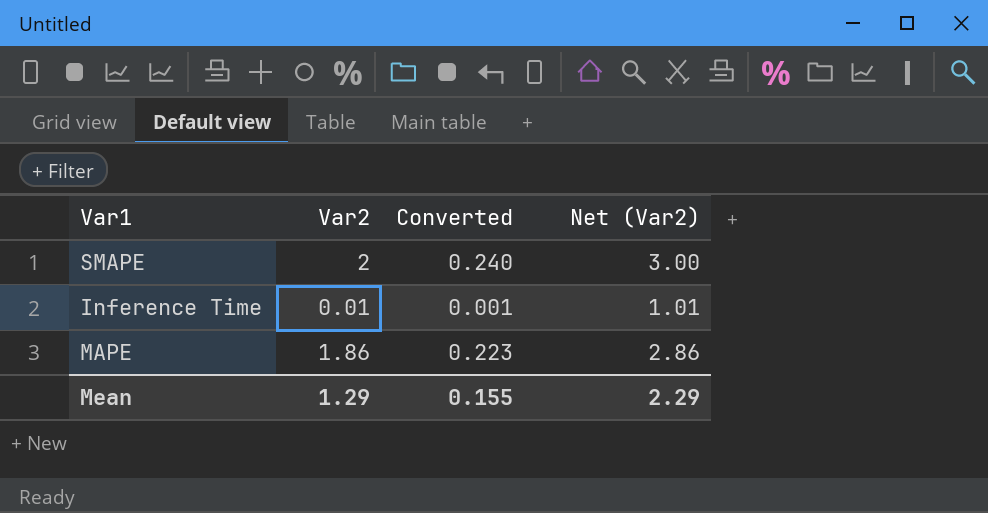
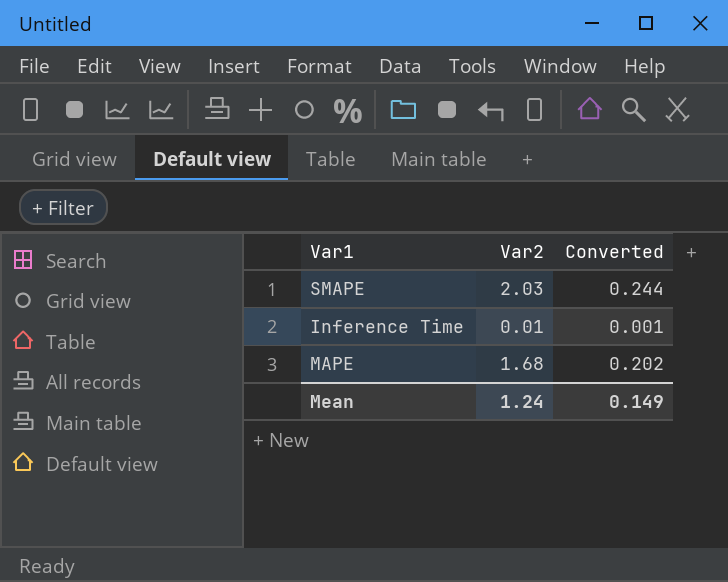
column Net (Var2) | formula: [Var2] + 1 -> none
SMAPE | Var2: 2 -> 2.03
SMAPE | Converted: 0.240 -> 0.244
MAPE | Var2: 1.86 -> 1.68
MAPE | Converted: 0.223 -> 0.202
Mean | Var2: 1.29 -> 1.24
Mean | Converted: 0.155 -> 0.149

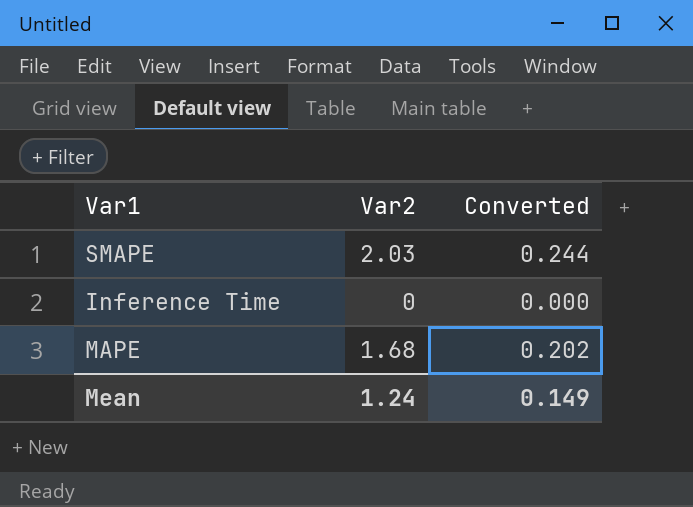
Inference Time | Var2: 0.01 -> 0
Inference Time | Converted: 0.001 -> 0.000

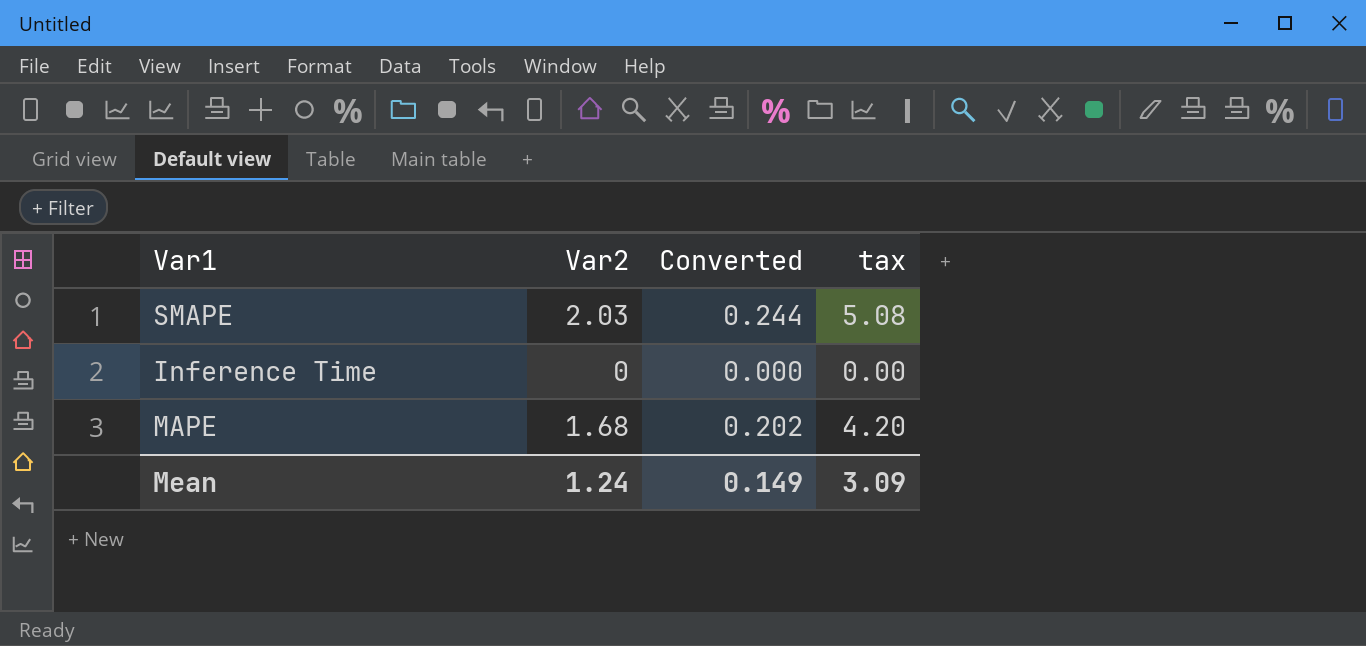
column tax | formula: none -> [Var2] * 2.5

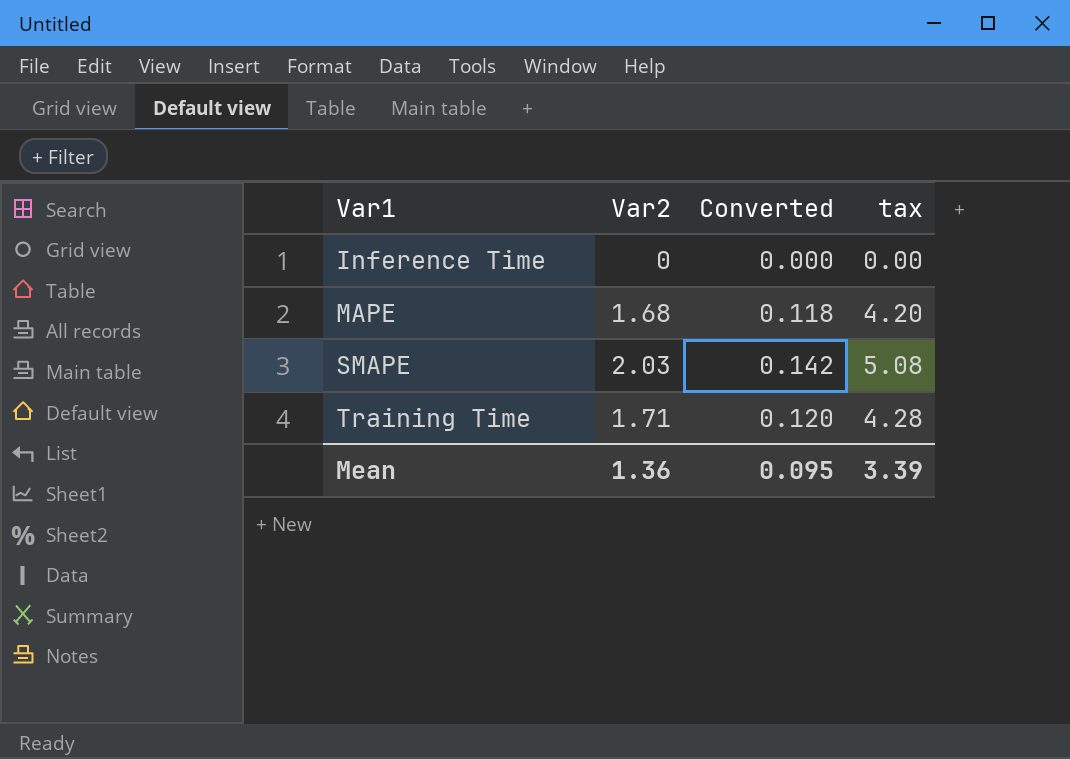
row order: none -> Var1 ascending
column Converted | formula: [Var2] * 0.12 -> [Var2] * 0.07
row Training Time: none -> 1.71 | 0.120 | 4.28
Mean | Var2: 1.24 -> 1.36
Mean | Converted: 0.149 -> 0.095
Mean | tax: 3.09 -> 3.39

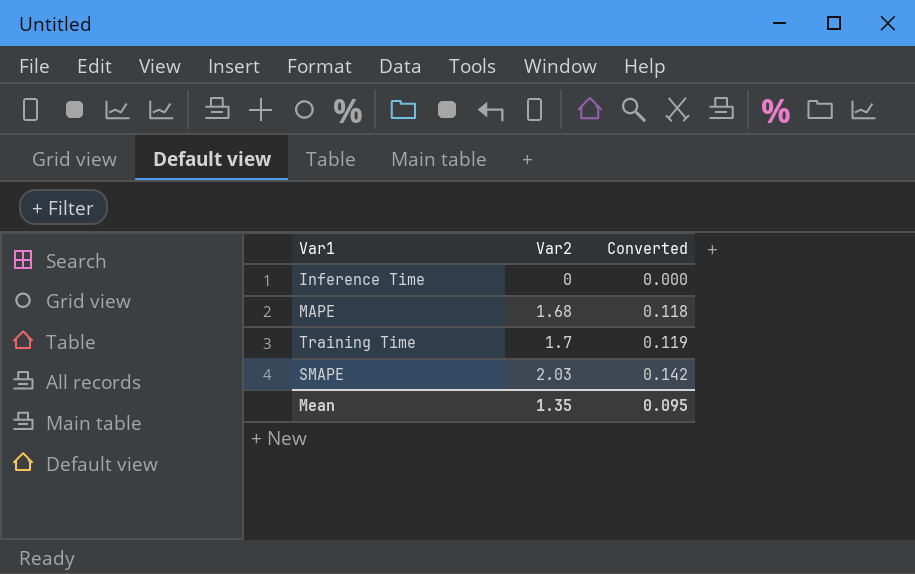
row order: Var1 ascending -> Var2 ascending
column tax | formula: [Var2] * 2.5 -> none
Training Time | Var2: 1.71 -> 1.7
Training Time | Converted: 0.120 -> 0.119
Mean | Var2: 1.36 -> 1.35

